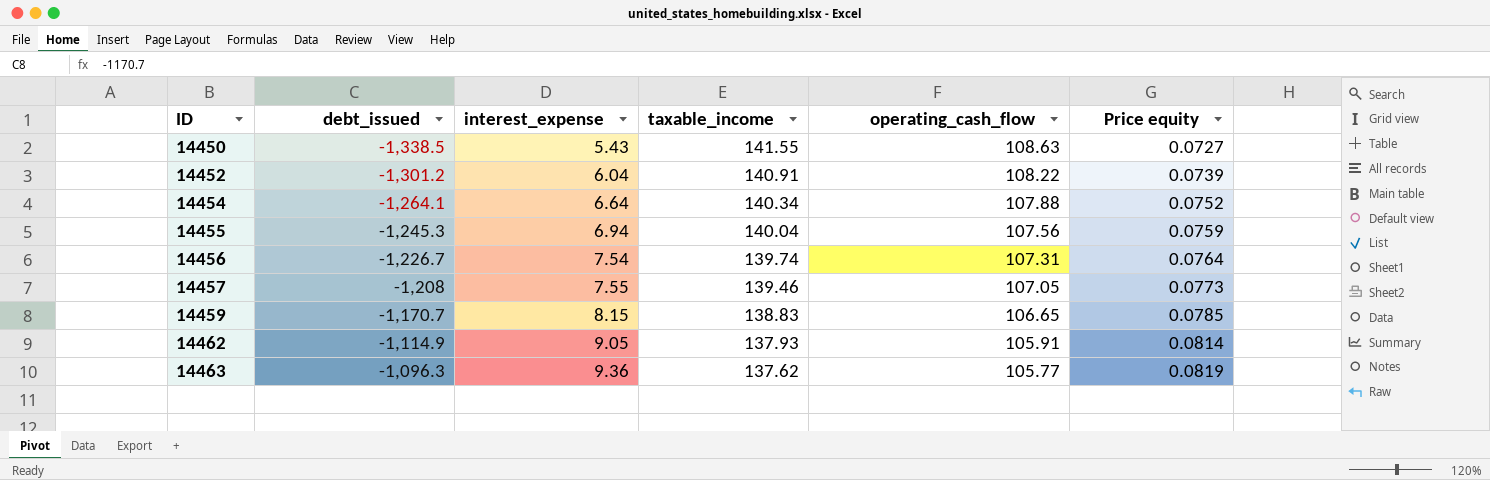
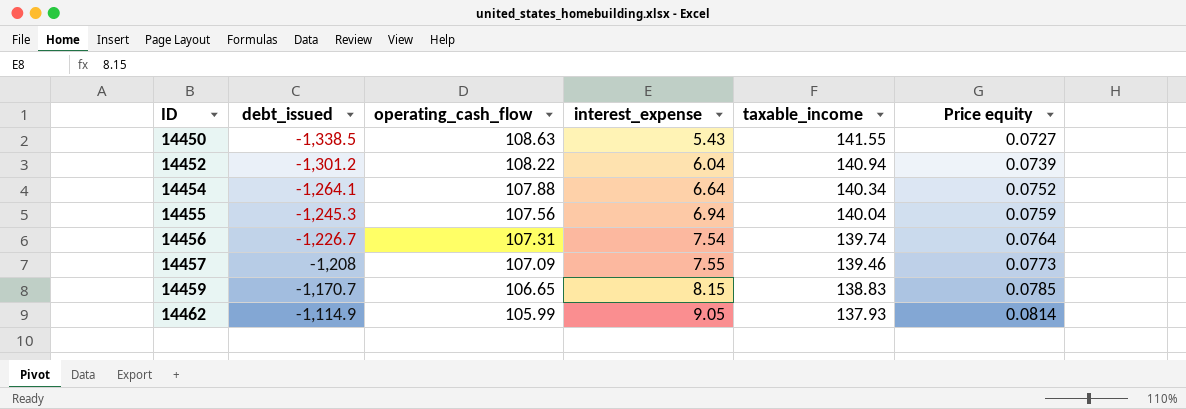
column operating_cash_flow | position: 5 -> 3
row 14463: -1,096.3 | 9.36 | 137.62 | 105.77 | 0.0819 -> none
14452 | taxable_income: 140.91 -> 140.94
14457 | operating_cash_flow: 107.05 -> 107.09
14462 | operating_cash_flow: 105.91 -> 105.99

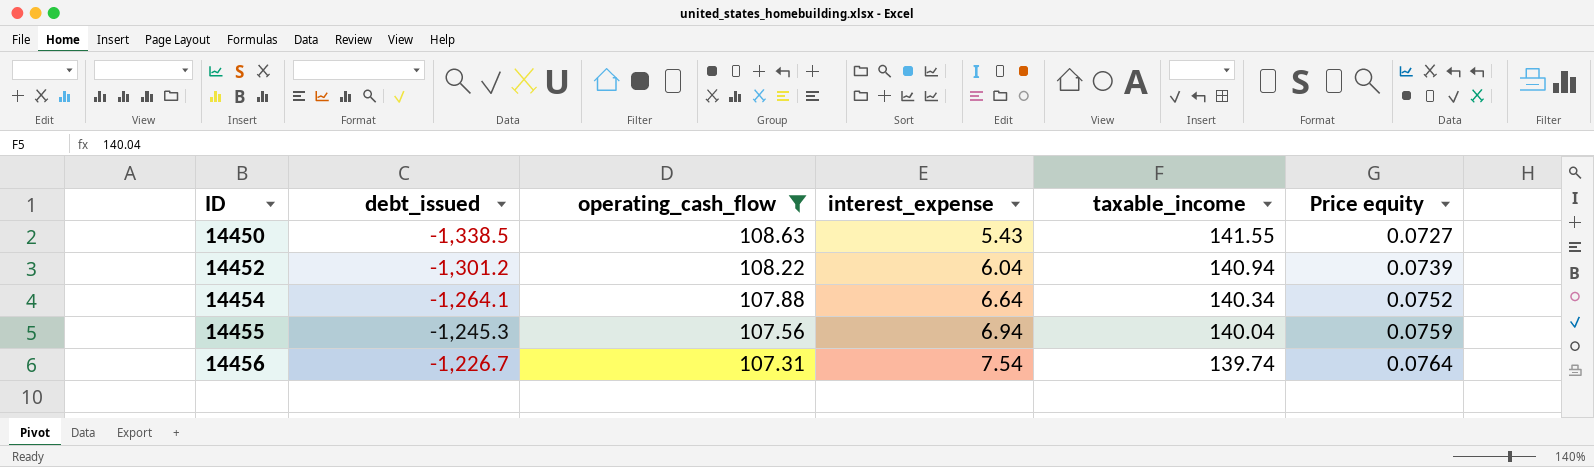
filter: none -> operating_cash_flow >= 107.31

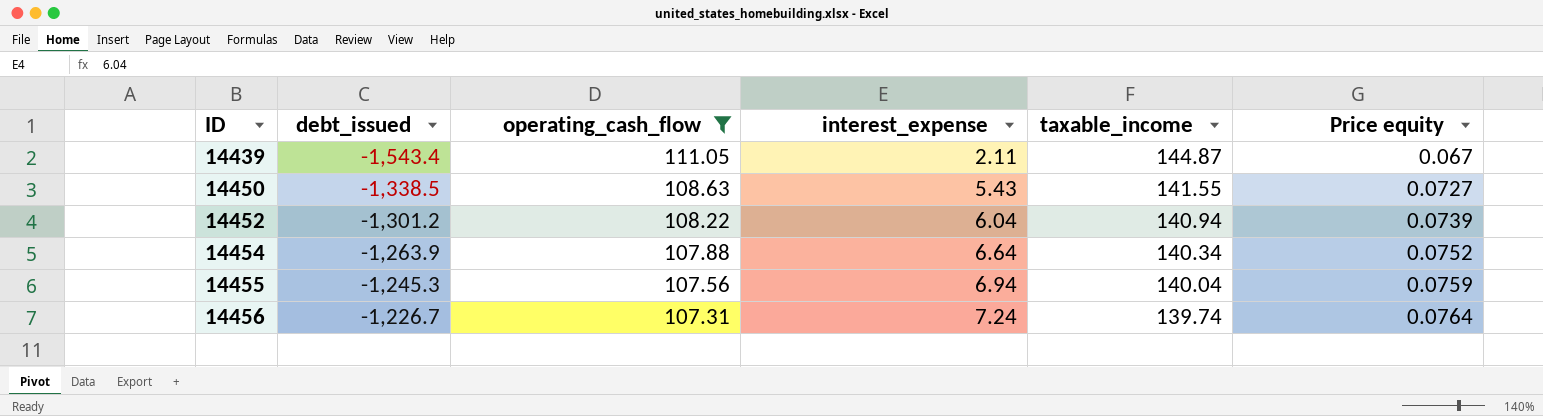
row 14439: none -> -1,543.4 | 111.05 | 2.11 | 144.87 | 0.067
14454 | debt_issued: -1,264.1 -> -1,263.9
14456 | interest_expense: 7.54 -> 7.24

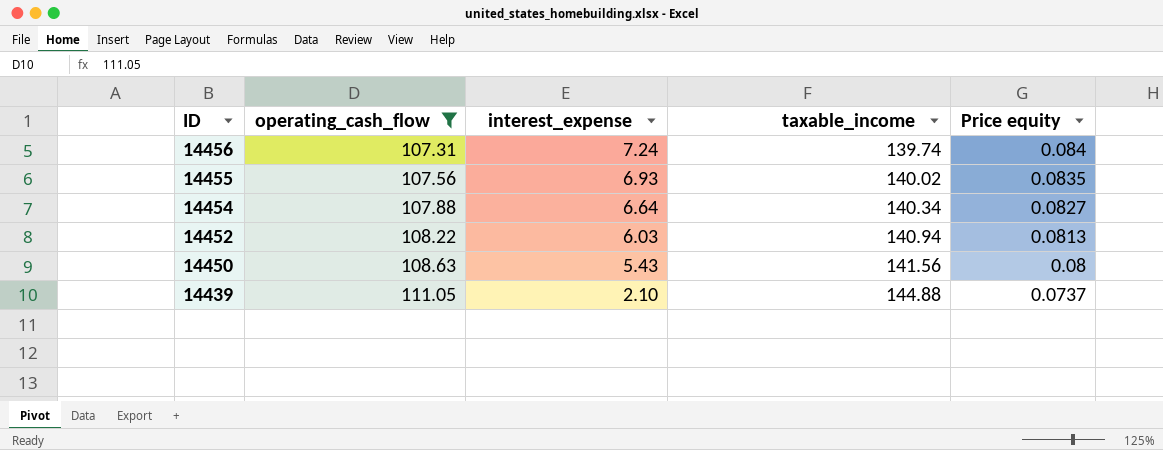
row order: ID ascending -> ID descending
column debt_issued | position: 2 -> none
14456 | Price equity: 0.0764 -> 0.084
14455 | interest_expense: 6.94 -> 6.93
14455 | taxable_income: 140.04 -> 140.02
14455 | Price equity: 0.0759 -> 0.0835
14454 | Price equity: 0.0752 -> 0.0827
14452 | interest_expense: 6.04 -> 6.03
14452 | Price equity: 0.0739 -> 0.0813
14450 | taxable_income: 141.55 -> 141.56
14450 | Price equity: 0.0727 -> 0.08
14439 | interest_expense: 2.11 -> 2.10
14439 | taxable_income: 144.87 -> 144.88
14439 | Price equity: 0.067 -> 0.0737

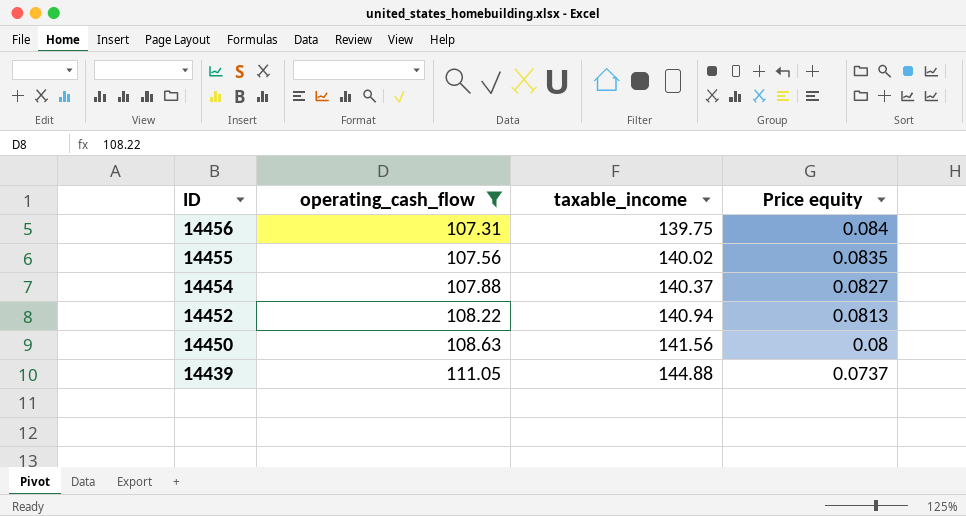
column interest_expense | position: 3 -> none
14456 | taxable_income: 139.74 -> 139.75
14454 | taxable_income: 140.34 -> 140.37

